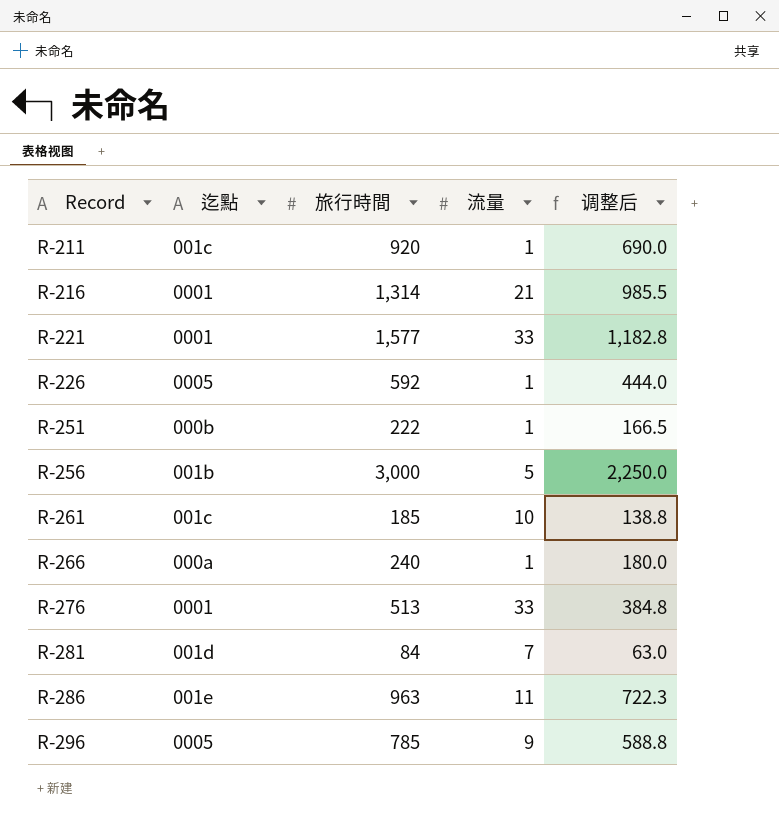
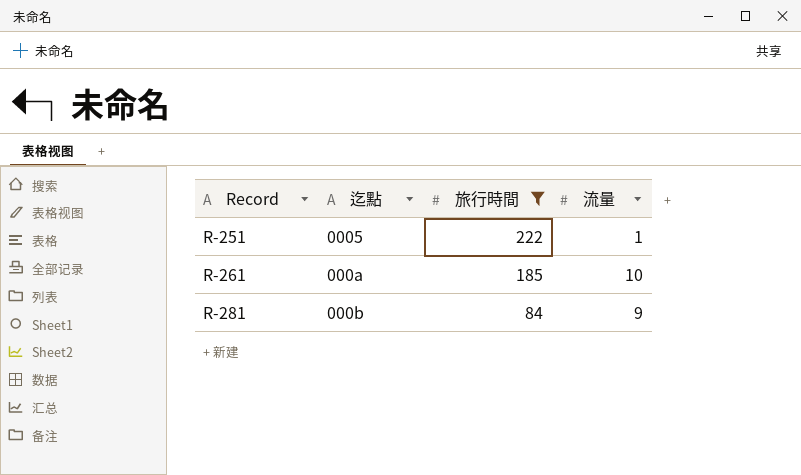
filter: none -> 旅行時間 <= 222
column 调整后 | formula: [旅行時間] * 0.75 -> none
R-251 | 迄點: 000b -> 0005
R-261 | 迄點: 001c -> 000a
R-281 | 迄點: 001d -> 000b
R-281 | 流量: 7 -> 9

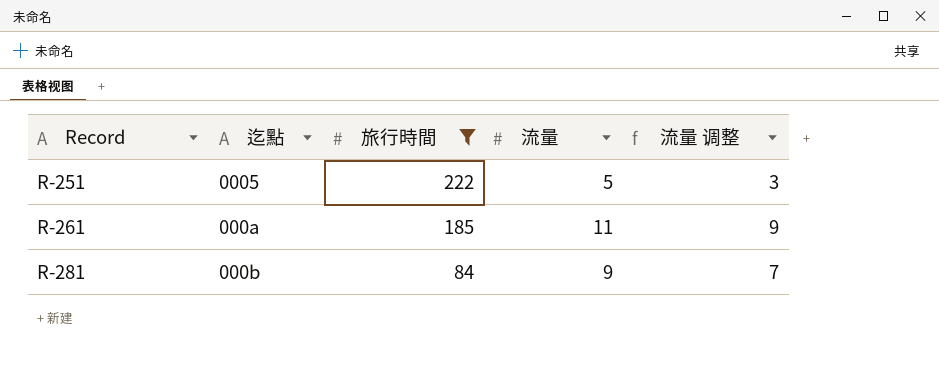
column 流量 调整 | formula: none -> [流量] - 2
R-251 | 流量: 1 -> 5
R-261 | 流量: 10 -> 11

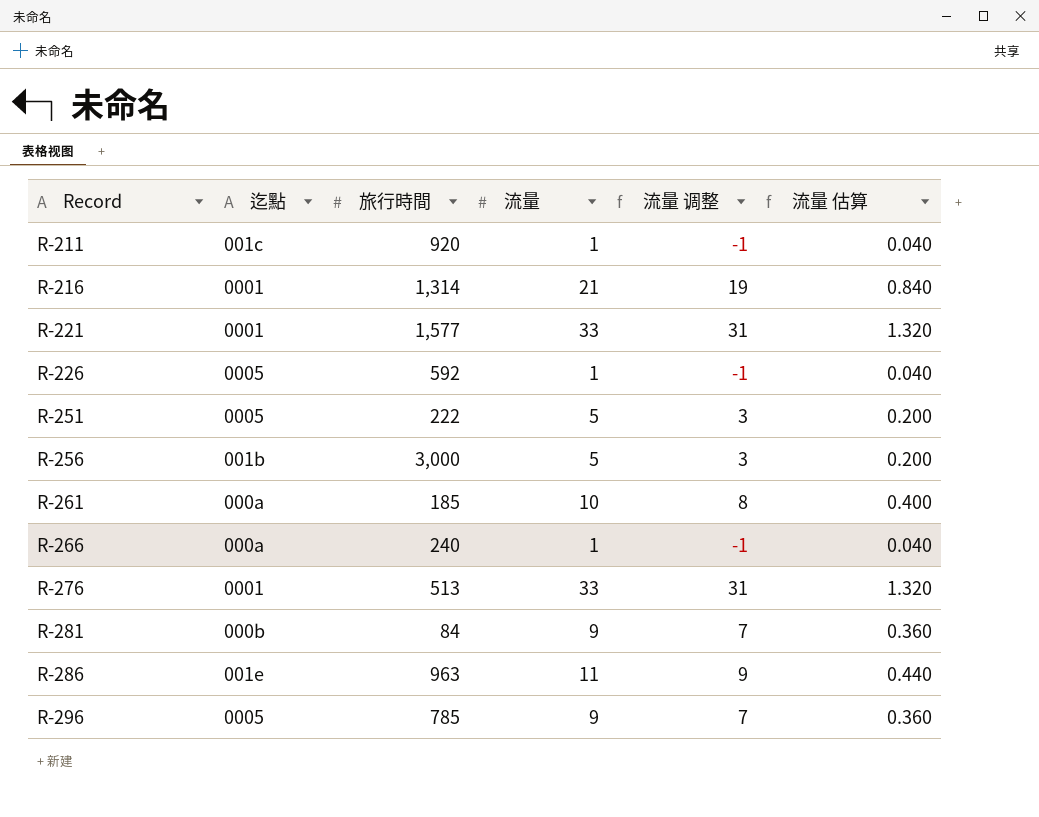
filter: 旅行時間 <= 222 -> none
column 流量 估算 | formula: none -> [流量] * 0.04
R-261 | 流量: 11 -> 10
R-261 | 流量 调整: 9 -> 8

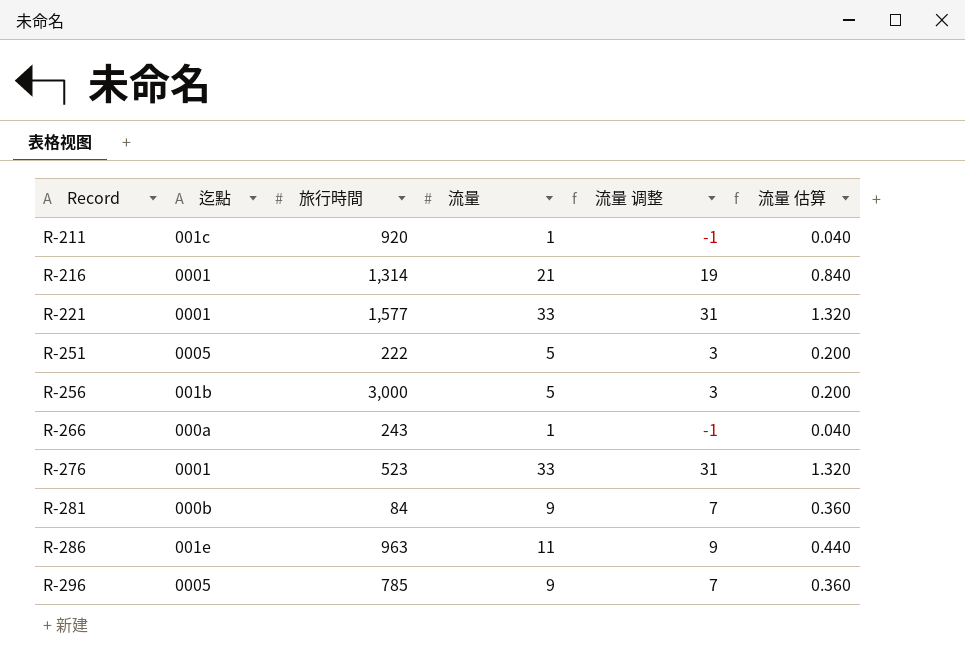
row R-226: 0005 | 592 | 1 | -1 | 0.040 -> none
row R-261: 000a | 185 | 10 | 8 | 0.400 -> none
R-266 | 旅行時間: 240 -> 243
R-276 | 旅行時間: 513 -> 523

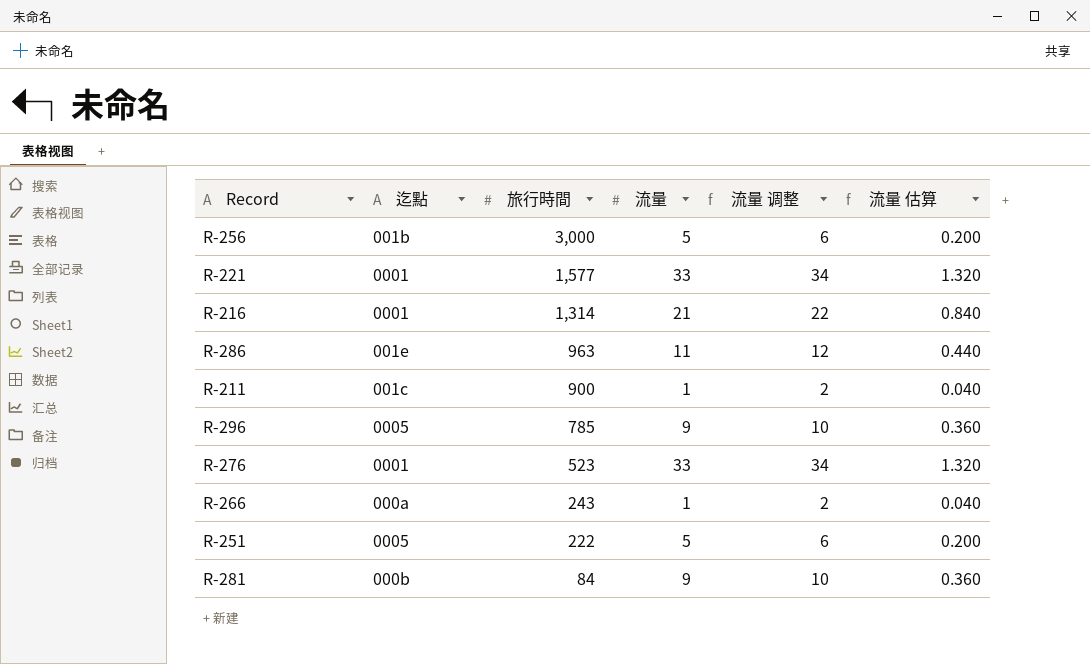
row order: Record ascending -> 旅行時間 descending
column 流量 调整 | formula: [流量] - 2 -> [流量] + 1
R-211 | 旅行時間: 920 -> 900

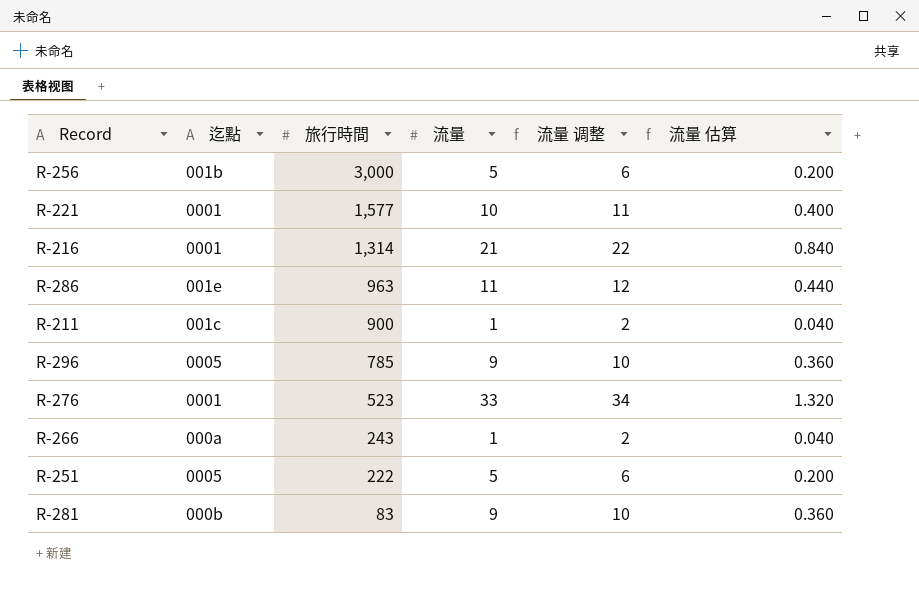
R-221 | 流量: 33 -> 10
R-221 | 流量 调整: 34 -> 11
R-221 | 流量 估算: 1.320 -> 0.400
R-281 | 旅行時間: 84 -> 83

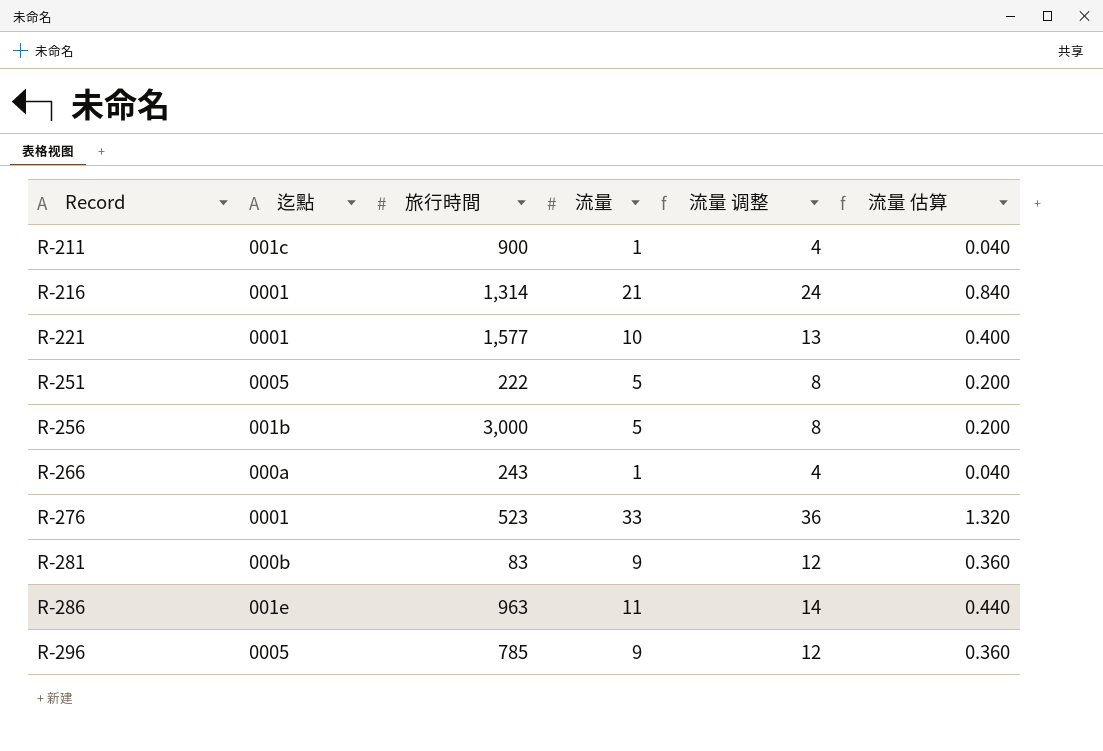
row order: 旅行時間 descending -> Record ascending
column 流量 调整 | formula: [流量] + 1 -> [流量] + 3

